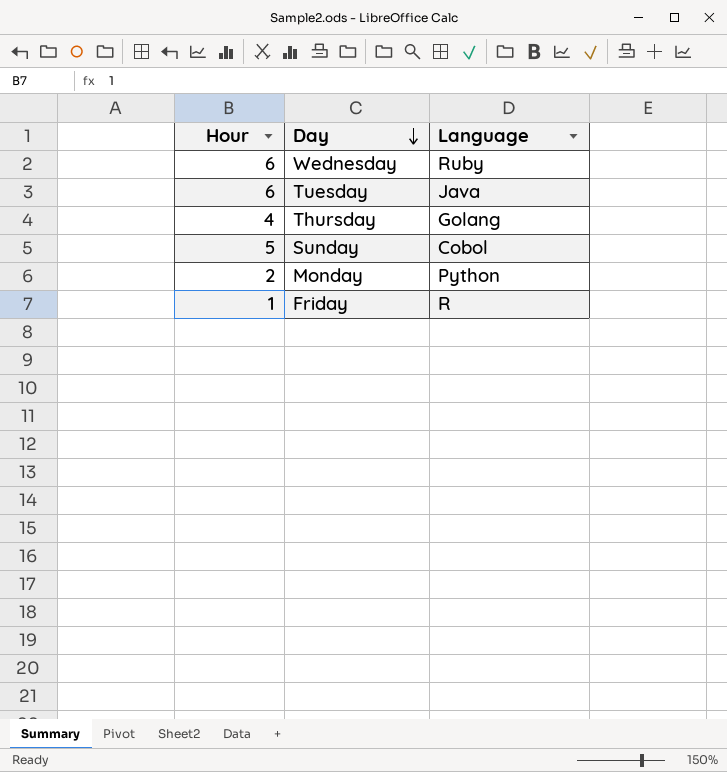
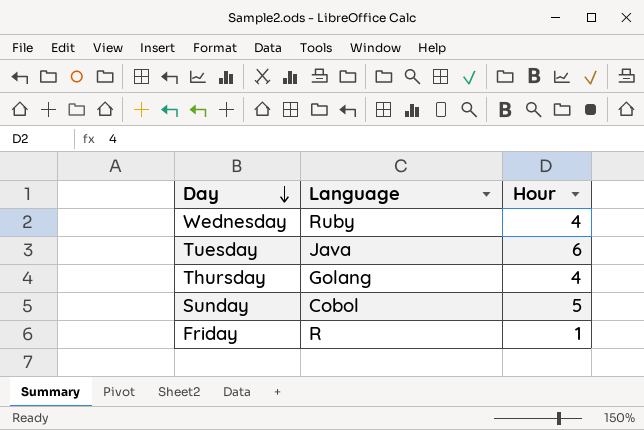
column Hour | position: 1 -> 3
row Monday: 2 | Python -> none
Wednesday | Hour: 6 -> 4

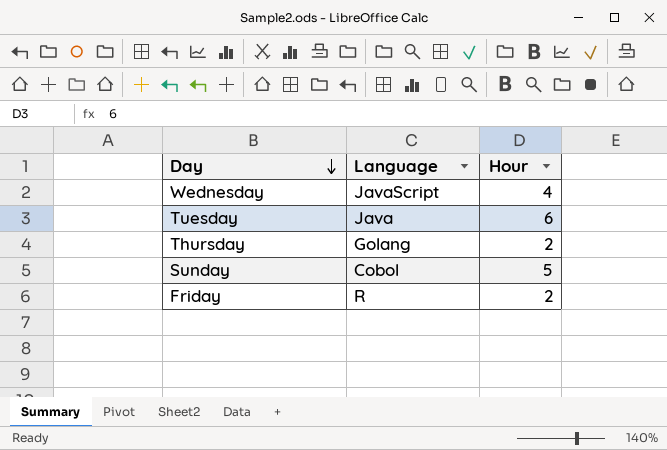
Wednesday | Language: Ruby -> JavaScript
Thursday | Hour: 4 -> 2
Friday | Hour: 1 -> 2

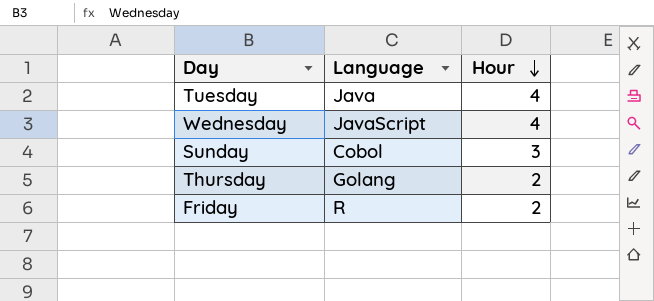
row order: Day descending -> Hour descending
Tuesday | Hour: 6 -> 4
Sunday | Hour: 5 -> 3

